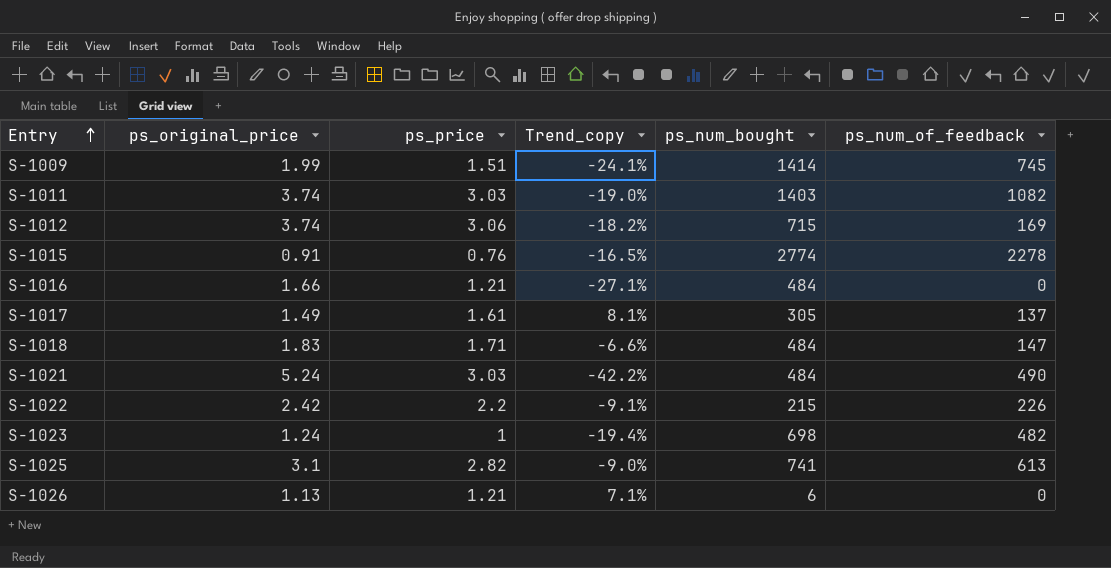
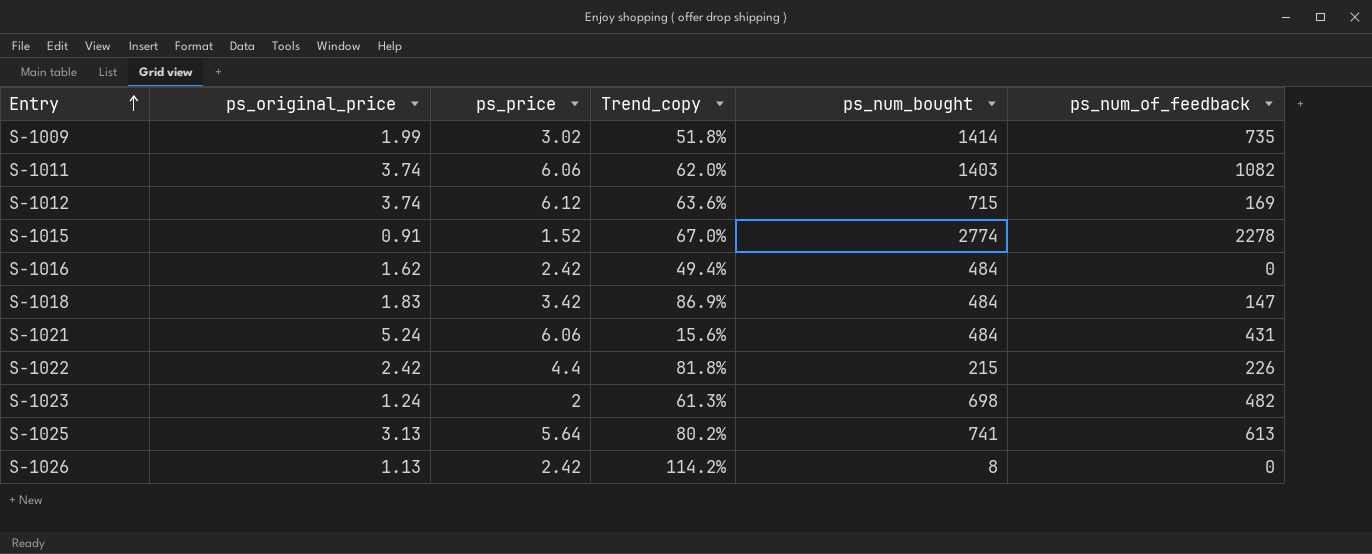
row S-1017: 1.49 | 1.61 | 8.1% | 305 | 137 -> none
S-1009 | ps_price: 1.51 -> 3.02
S-1009 | Trend_copy: -24.1% -> 51.8%
S-1009 | ps_num_of_feedback: 745 -> 735
S-1011 | ps_price: 3.03 -> 6.06
S-1011 | Trend_copy: -19.0% -> 62.0%
S-1012 | ps_price: 3.06 -> 6.12
S-1012 | Trend_copy: -18.2% -> 63.6%
S-1015 | ps_price: 0.76 -> 1.52
S-1015 | Trend_copy: -16.5% -> 67.0%
S-1016 | ps_original_price: 1.66 -> 1.62
S-1016 | ps_price: 1.21 -> 2.42
S-1016 | Trend_copy: -27.1% -> 49.4%
S-1018 | ps_price: 1.71 -> 3.42
S-1018 | Trend_copy: -6.6% -> 86.9%
S-1021 | ps_price: 3.03 -> 6.06
S-1021 | Trend_copy: -42.2% -> 15.6%
S-1021 | ps_num_of_feedback: 490 -> 431
S-1022 | ps_price: 2.2 -> 4.4
S-1022 | Trend_copy: -9.1% -> 81.8%
S-1023 | ps_price: 1 -> 2
S-1023 | Trend_copy: -19.4% -> 61.3%
S-1025 | ps_original_price: 3.1 -> 3.13
S-1025 | ps_price: 2.82 -> 5.64
S-1025 | Trend_copy: -9.0% -> 80.2%
S-1026 | ps_price: 1.21 -> 2.42
S-1026 | Trend_copy: 7.1% -> 114.2%
S-1026 | ps_num_bought: 6 -> 8

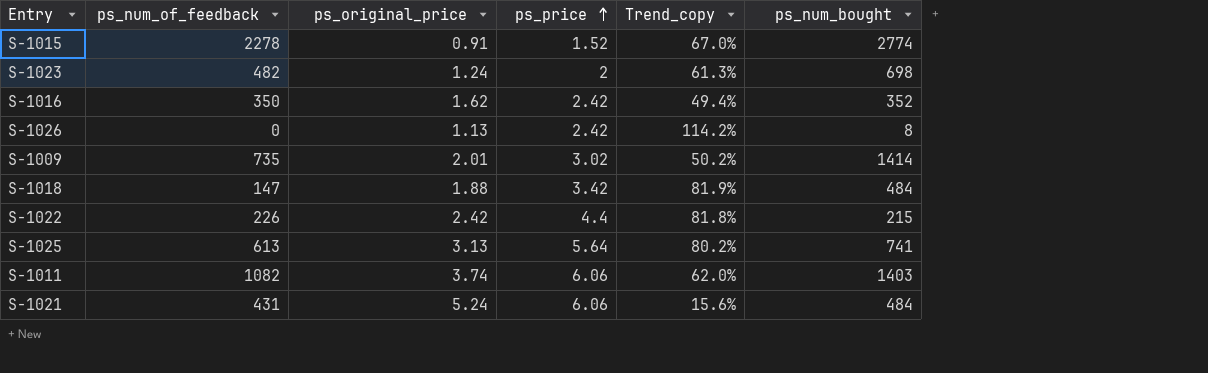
row order: Entry ascending -> ps_price ascending
column ps_num_of_feedback | position: 6 -> 2
row S-1012: 3.74 | 6.12 | 63.6% | 715 | 169 -> none
S-1016 | ps_num_of_feedback: 0 -> 350
S-1016 | ps_num_bought: 484 -> 352
S-1009 | ps_original_price: 1.99 -> 2.01
S-1009 | Trend_copy: 51.8% -> 50.2%
S-1018 | ps_original_price: 1.83 -> 1.88
S-1018 | Trend_copy: 86.9% -> 81.9%

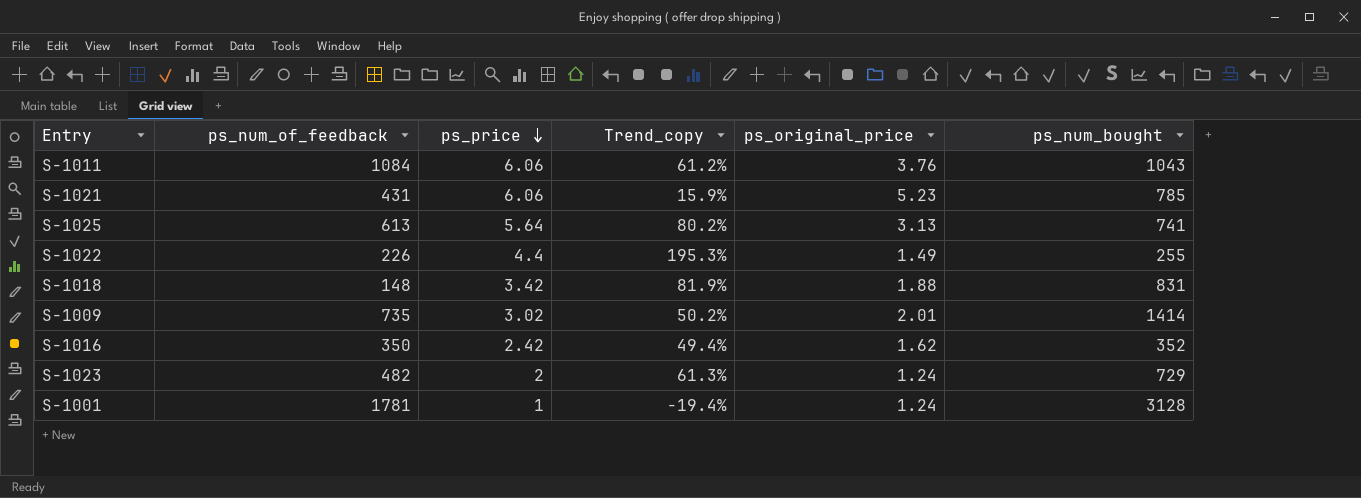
row order: ps_price ascending -> ps_price descending
column ps_original_price | position: 3 -> 5
row S-1015: 2278 | 0.91 | 1.52 | 67.0% | 2774 -> none
row S-1026: 0 | 1.13 | 2.42 | 114.2% | 8 -> none
S-1011 | ps_num_of_feedback: 1082 -> 1084
S-1011 | Trend_copy: 62.0% -> 61.2%
S-1011 | ps_original_price: 3.74 -> 3.76
S-1011 | ps_num_bought: 1403 -> 1043
S-1021 | Trend_copy: 15.6% -> 15.9%
S-1021 | ps_original_price: 5.24 -> 5.23
S-1021 | ps_num_bought: 484 -> 785
S-1022 | Trend_copy: 81.8% -> 195.3%
S-1022 | ps_original_price: 2.42 -> 1.49
S-1022 | ps_num_bought: 215 -> 255
S-1018 | ps_num_of_feedback: 147 -> 148
S-1018 | ps_num_bought: 484 -> 831
S-1023 | ps_num_bought: 698 -> 729
row S-1001: none -> 1781 | 1 | -19.4% | 1.24 | 3128

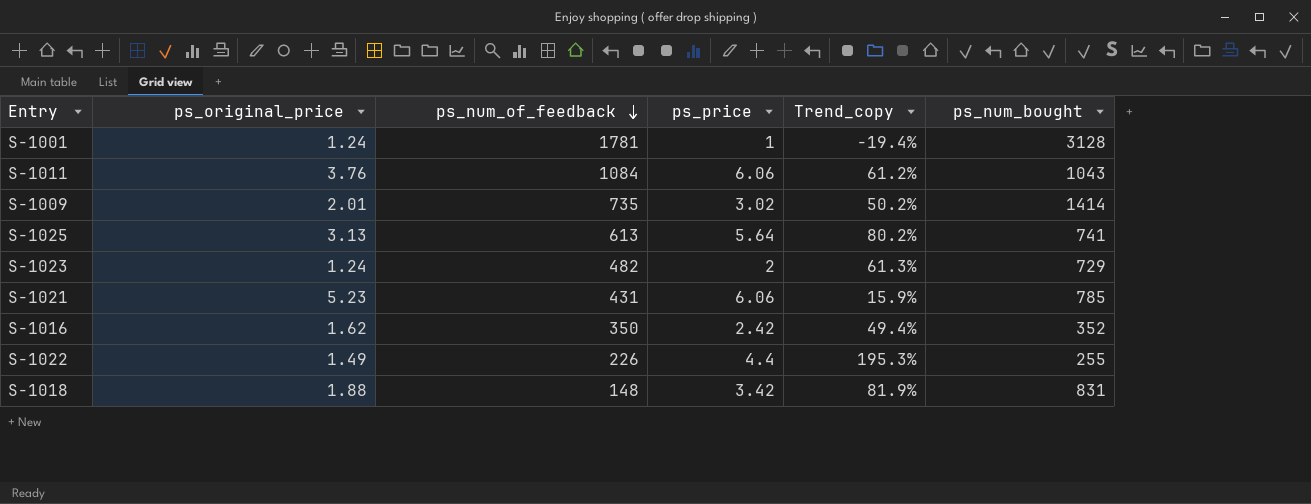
row order: ps_price descending -> ps_num_of_feedback descending
column ps_original_price | position: 5 -> 2

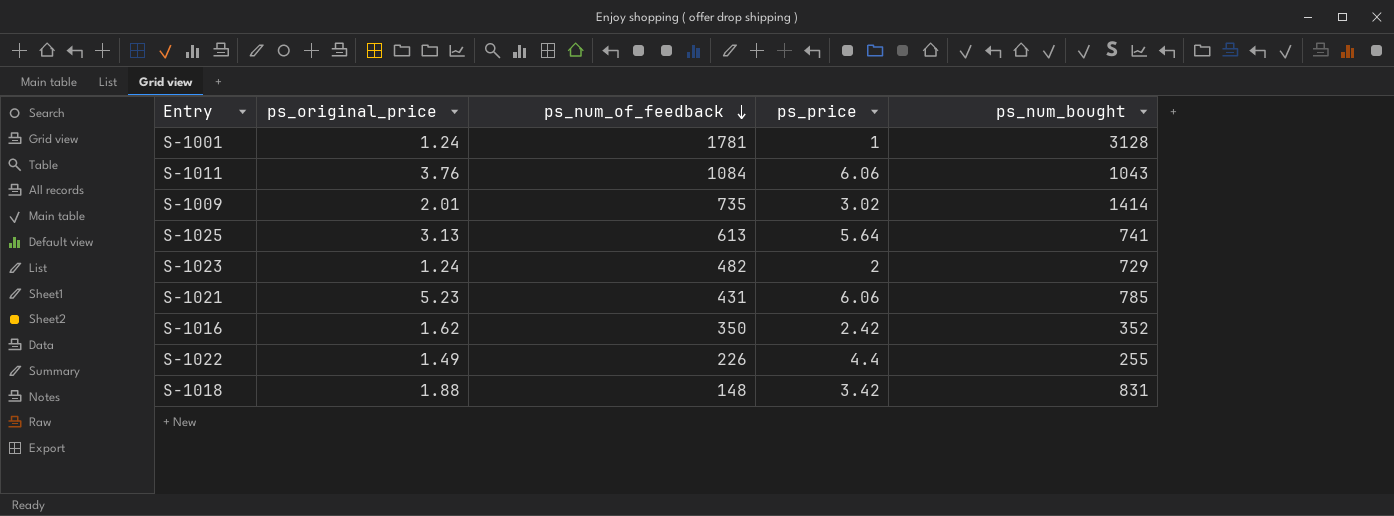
column Trend_copy | formula: ([ps_price] - [ps_original_price]) / [ps_original_price] -> none

